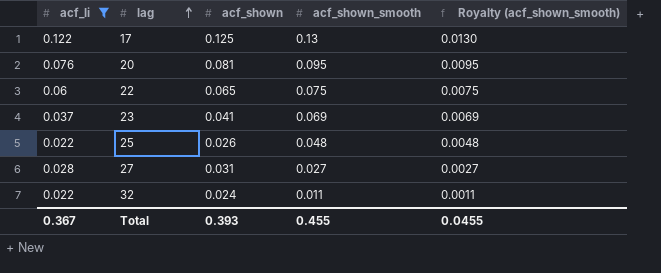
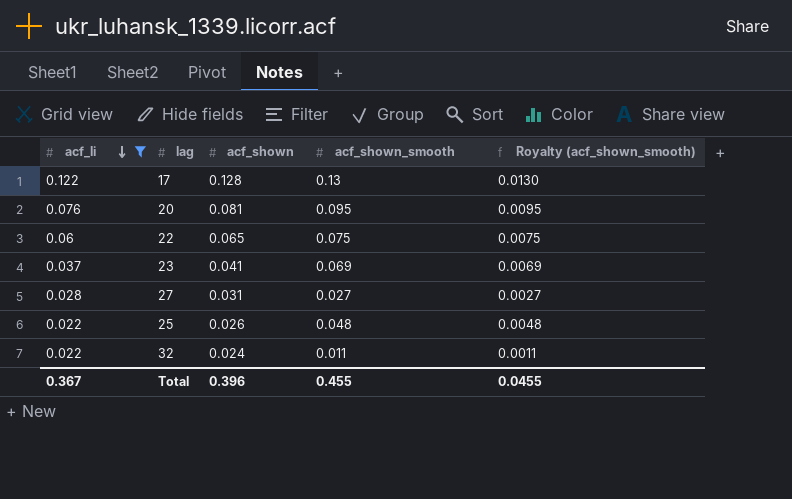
row order: lag ascending -> acf_li descending
17 | acf_shown: 0.125 -> 0.128
Total | acf_shown: 0.393 -> 0.396

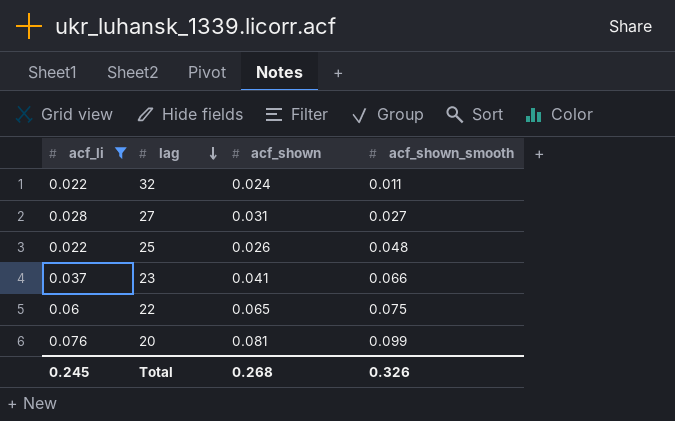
row order: acf_li descending -> lag descending
column Royalty (acf_shown_smooth) | formula: [acf_shown_smooth] * 0.1 -> none
row 17: 0.122 | 0.128 | 0.13 | 0.0130 -> none
23 | acf_shown_smooth: 0.069 -> 0.066
20 | acf_shown_smooth: 0.095 -> 0.099
Total | acf_li: 0.367 -> 0.245
Total | acf_shown: 0.396 -> 0.268
Total | acf_shown_smooth: 0.455 -> 0.326

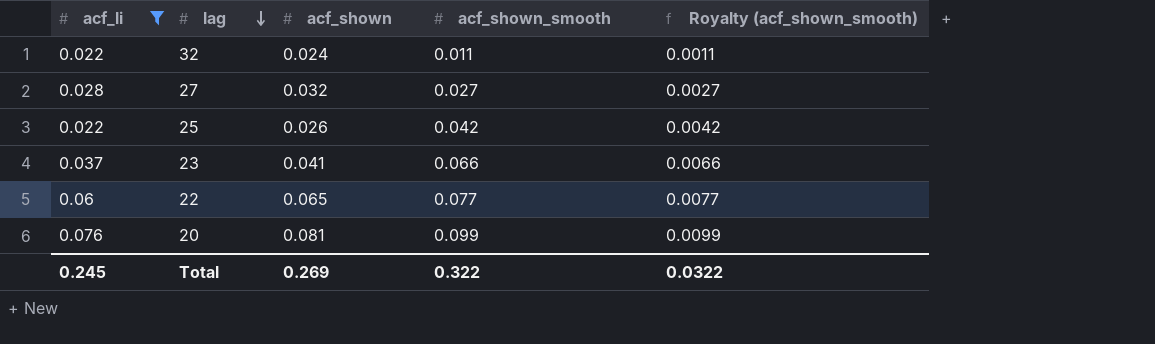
column Royalty (acf_shown_smooth) | formula: none -> [acf_shown_smooth] * 0.1
27 | acf_shown: 0.031 -> 0.032
25 | acf_shown_smooth: 0.048 -> 0.042
22 | acf_shown_smooth: 0.075 -> 0.077
Total | acf_shown: 0.268 -> 0.269
Total | acf_shown_smooth: 0.326 -> 0.322

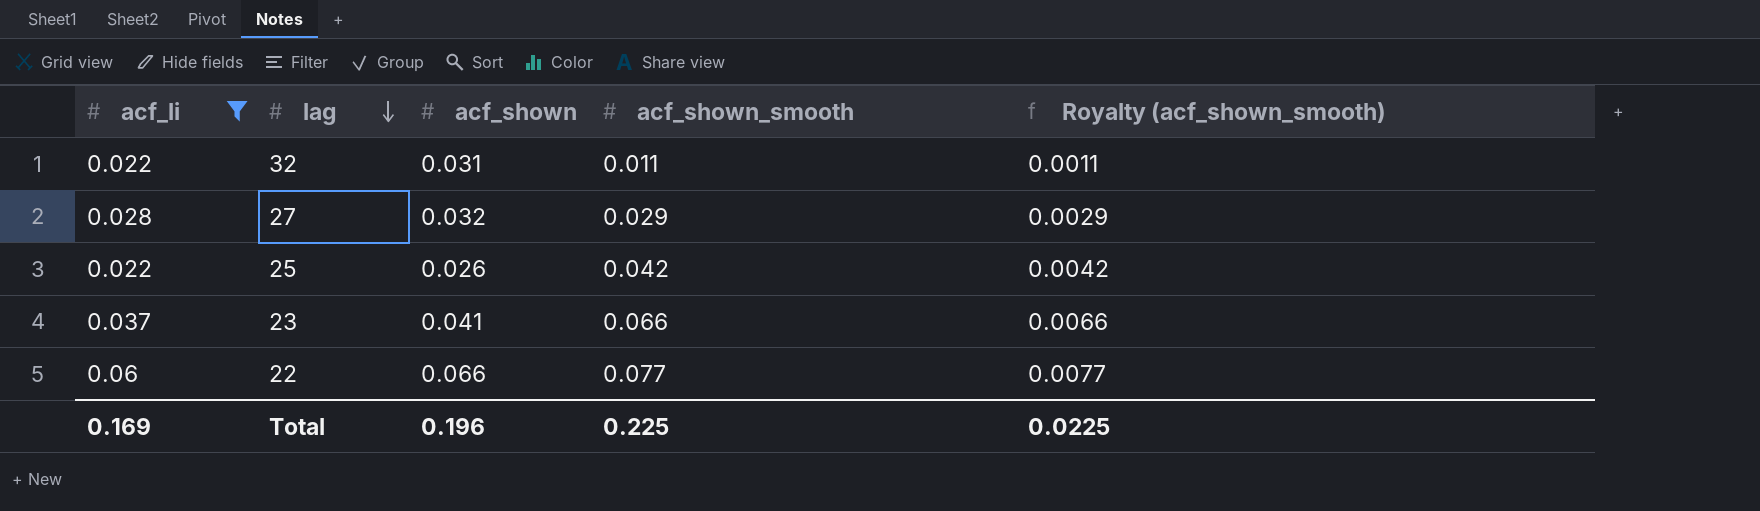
row 20: 0.076 | 0.081 | 0.099 | 0.0099 -> none
32 | acf_shown: 0.024 -> 0.031
27 | acf_shown_smooth: 0.027 -> 0.029
27 | Royalty (acf_shown_smooth): 0.0027 -> 0.0029
22 | acf_shown: 0.065 -> 0.066
Total | acf_li: 0.245 -> 0.169
Total | acf_shown: 0.269 -> 0.196
Total | acf_shown_smooth: 0.322 -> 0.225
Total | Royalty (acf_shown_smooth): 0.0322 -> 0.0225

